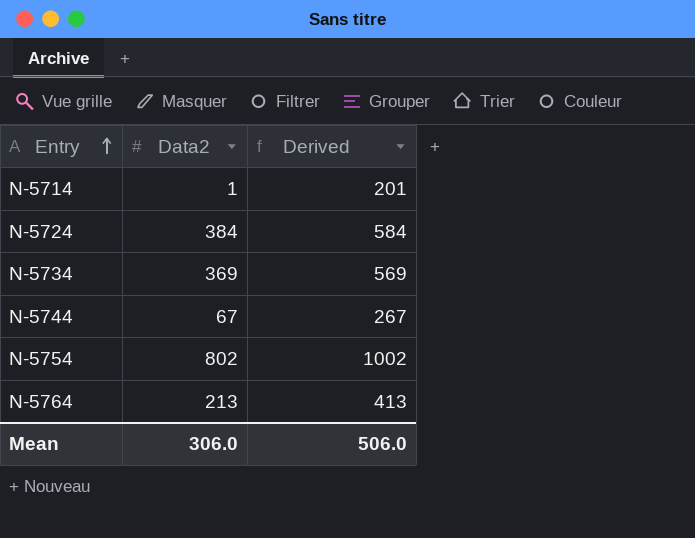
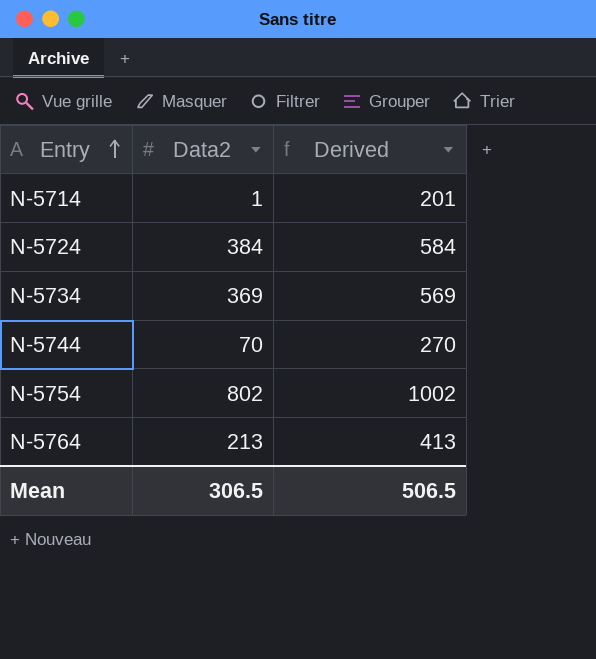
N-5744 | Data2: 67 -> 70
N-5744 | Derived: 267 -> 270
Mean | Data2: 306.0 -> 306.5
Mean | Derived: 506.0 -> 506.5

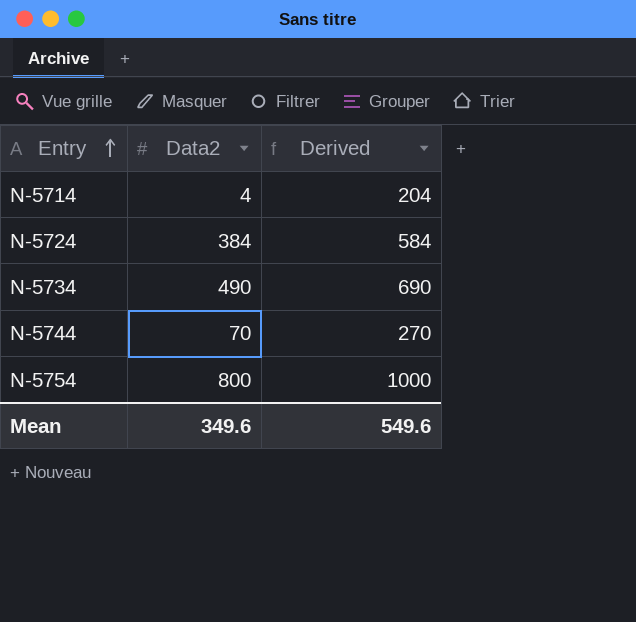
row N-5764: 213 | 413 -> none
N-5714 | Data2: 1 -> 4
N-5714 | Derived: 201 -> 204
N-5734 | Data2: 369 -> 490
N-5734 | Derived: 569 -> 690
N-5754 | Data2: 802 -> 800
N-5754 | Derived: 1002 -> 1000
Mean | Data2: 306.5 -> 349.6
Mean | Derived: 506.5 -> 549.6

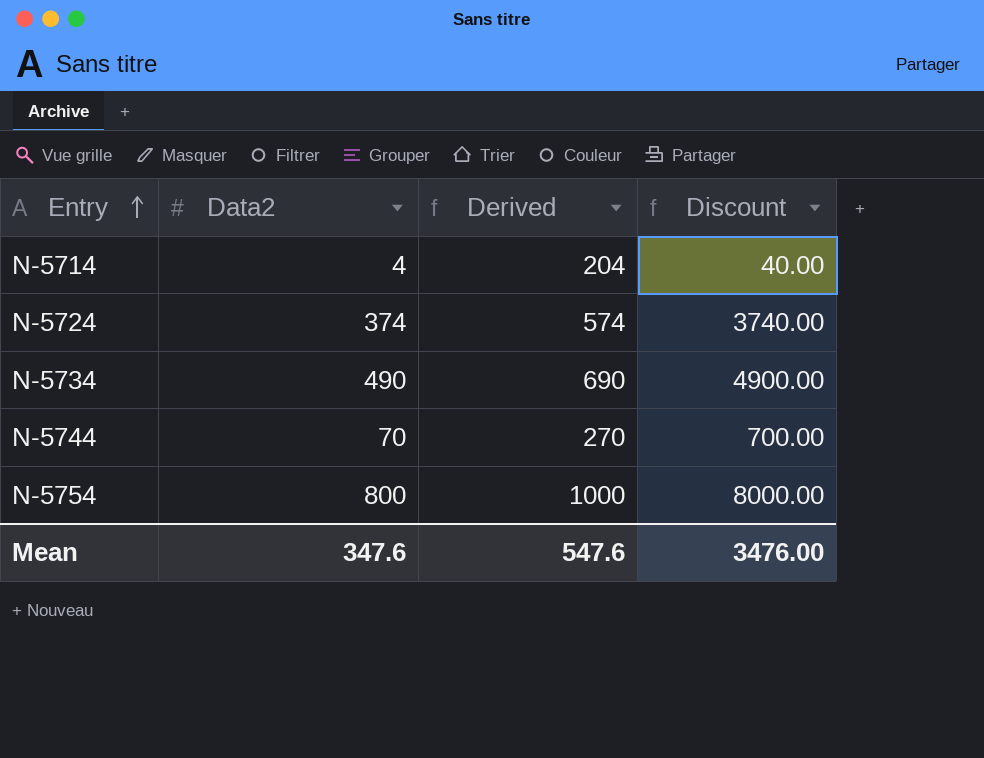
column Discount | formula: none -> [Data2] * 10
N-5724 | Data2: 384 -> 374
N-5724 | Derived: 584 -> 574
Mean | Data2: 349.6 -> 347.6
Mean | Derived: 549.6 -> 547.6

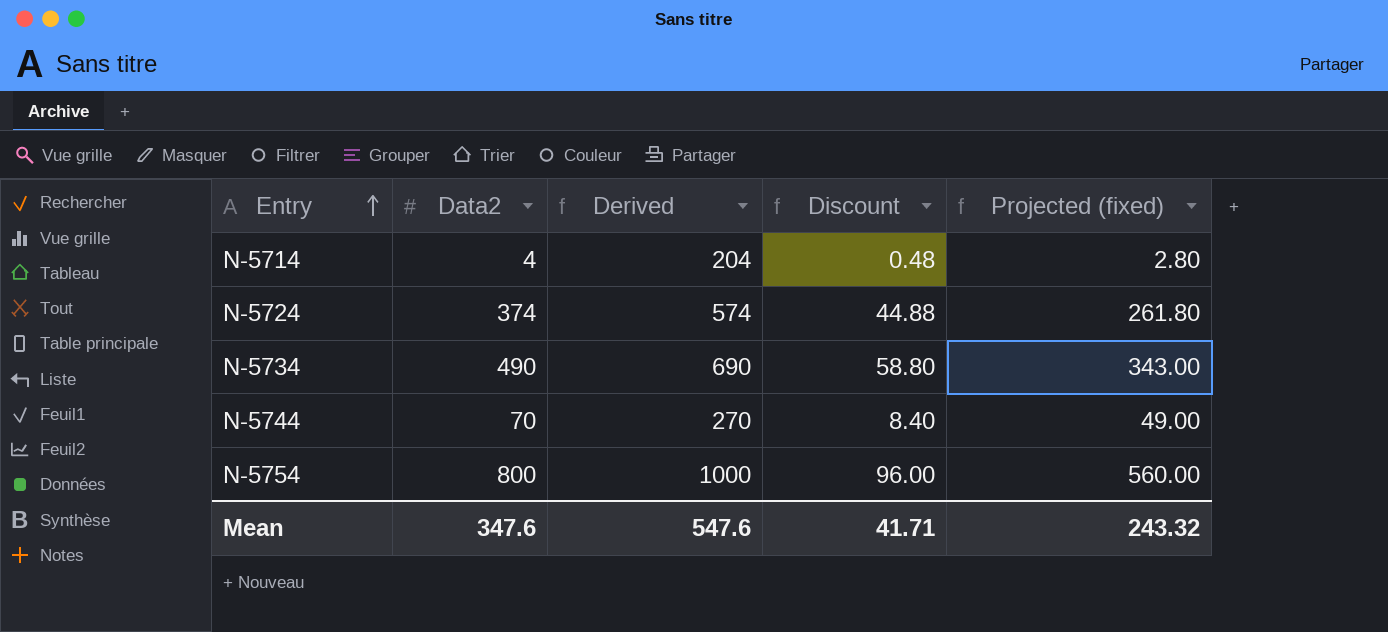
column Discount | formula: [Data2] * 10 -> [Data2] * 0.12
column Projected (fixed) | formula: none -> [Data2] * 0.7
Mean | Discount: 3476.00 -> 41.71

